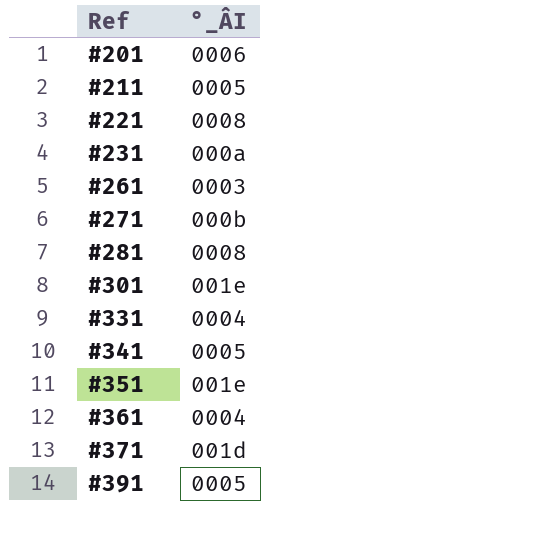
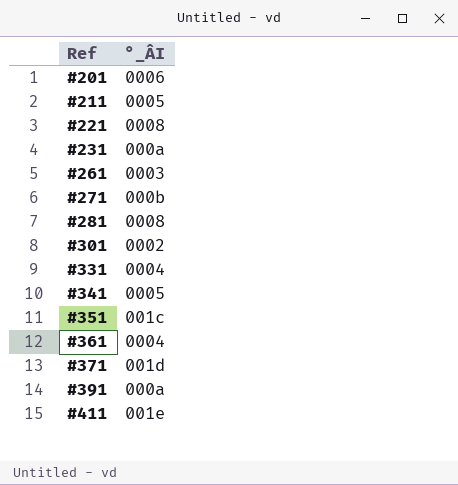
#301 | °_ÂI: 001e -> 0002
#351 | °_ÂI: 001e -> 001c
#391 | °_ÂI: 0005 -> 000a
row #411: none -> 001e

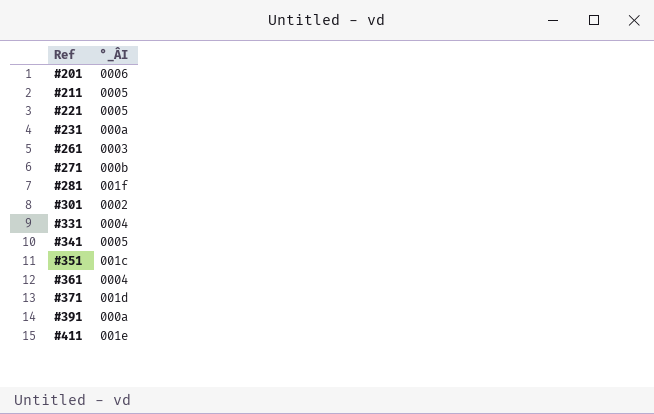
#221 | °_ÂI: 0008 -> 0005
#281 | °_ÂI: 0008 -> 001f

